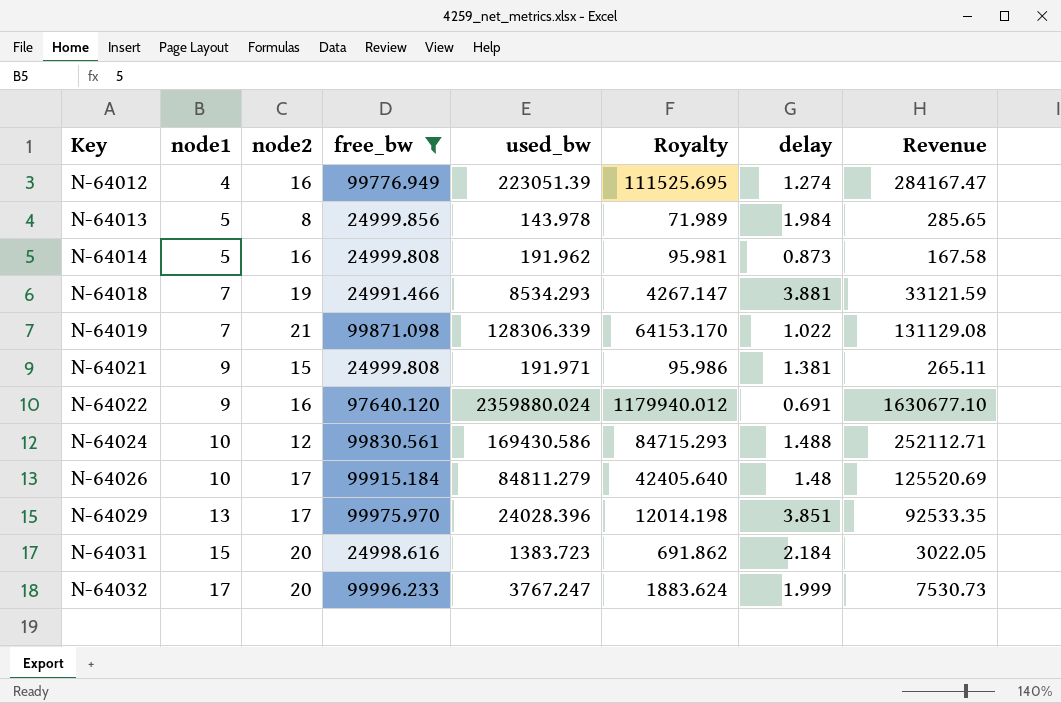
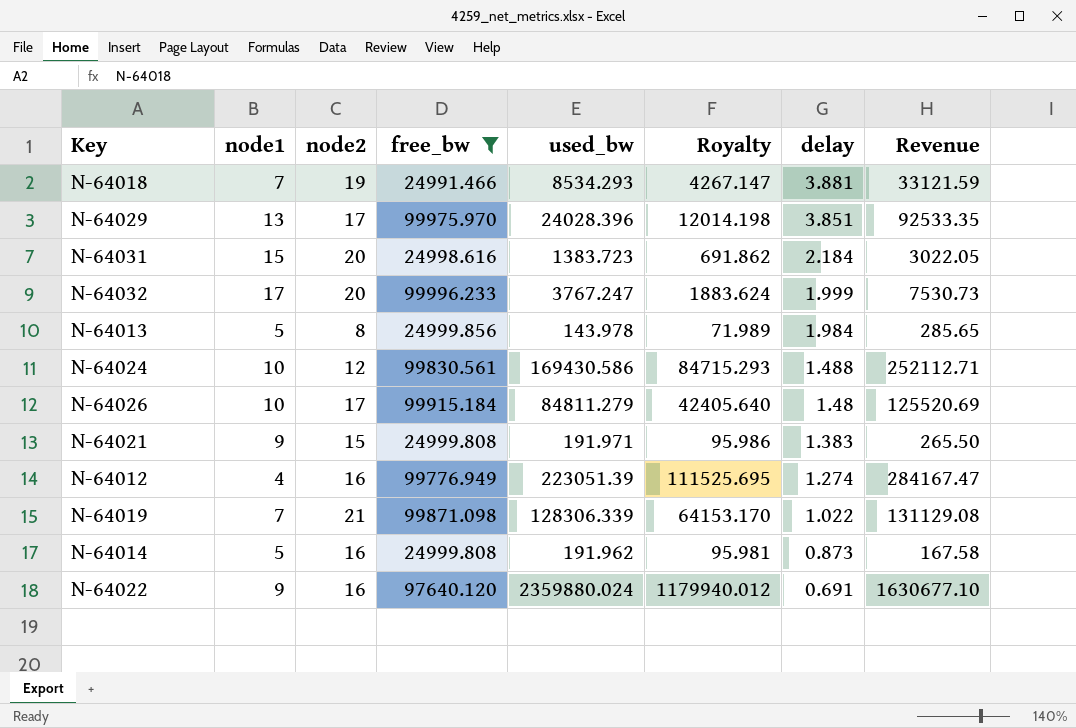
row order: Key ascending -> delay descending
N-64021 | delay: 1.381 -> 1.383
N-64021 | Revenue: 265.11 -> 265.50

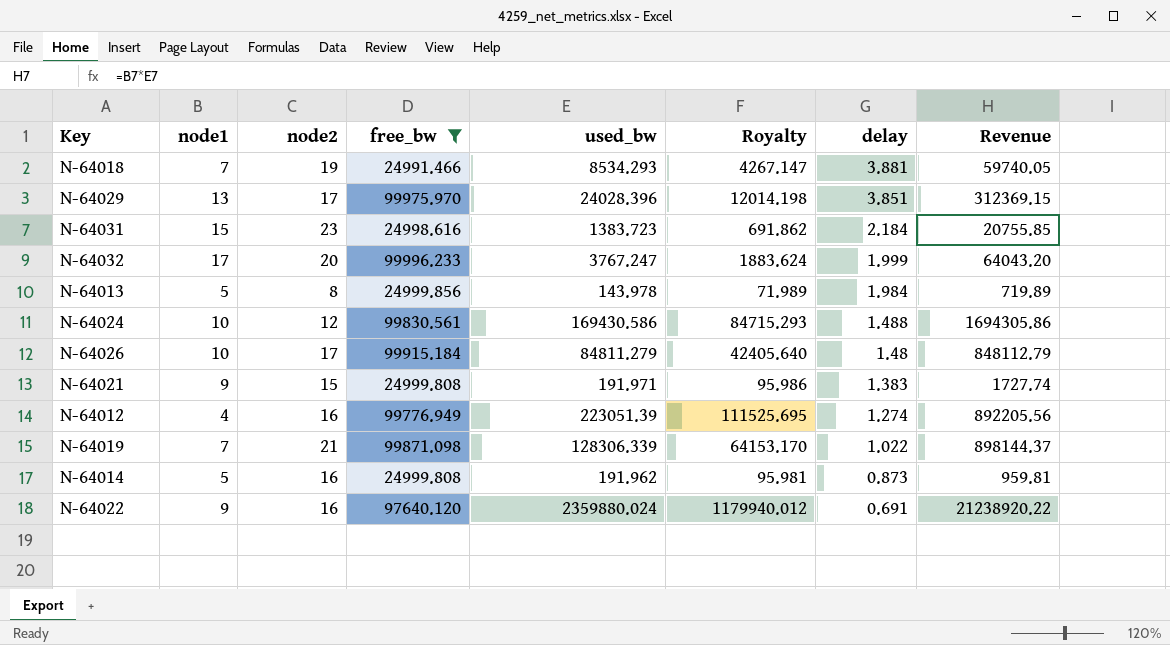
column Revenue | formula: [used_bw] * [delay] -> [node1] * [used_bw]
N-64031 | node2: 20 -> 23

